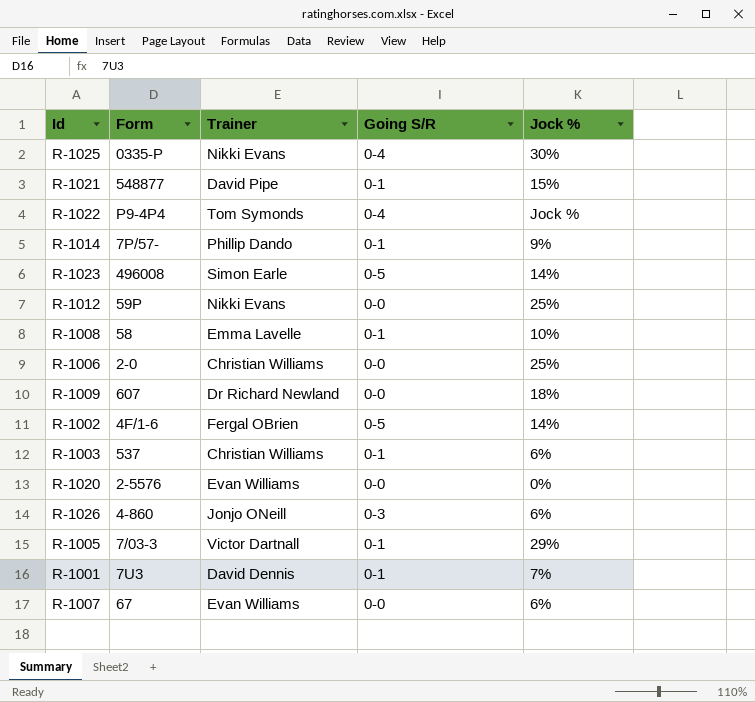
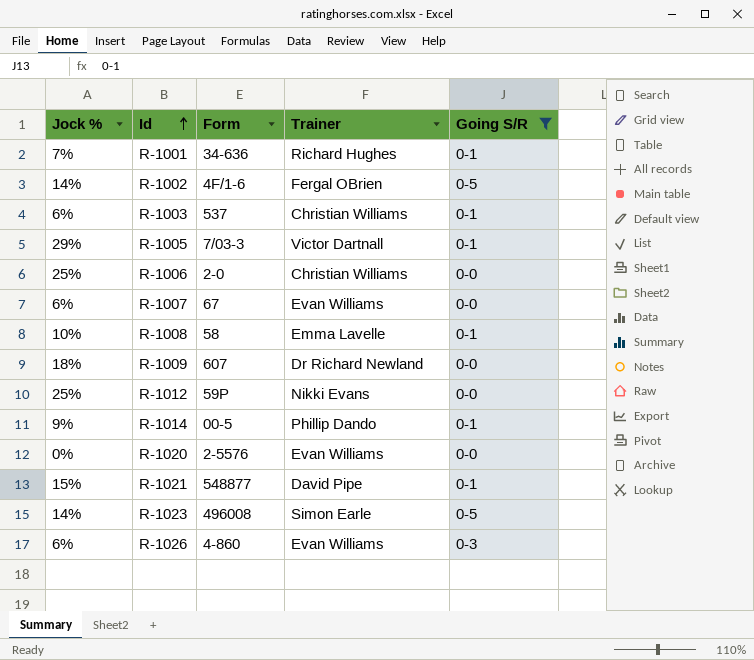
filter: none -> Going S/R != 0-4
row order: none -> Id ascending
column Jock % | position: 5 -> 1
R-1001 | Form: 7U3 -> 34-636
R-1001 | Trainer: David Dennis -> Richard Hughes
R-1014 | Form: 7P/57- -> 00-5
R-1026 | Trainer: Jonjo ONeill -> Evan Williams

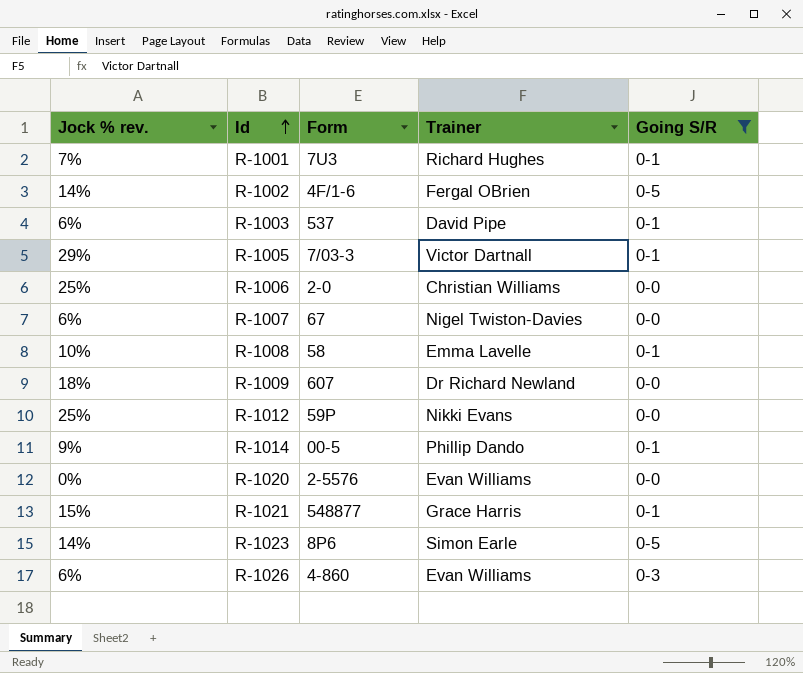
column name: Jock % -> Jock % rev.
R-1001 | Form: 34-636 -> 7U3
R-1003 | Trainer: Christian Williams -> David Pipe
R-1007 | Trainer: Evan Williams -> Nigel Twiston-Davies
R-1021 | Trainer: David Pipe -> Grace Harris
R-1023 | Form: 496008 -> 8P6

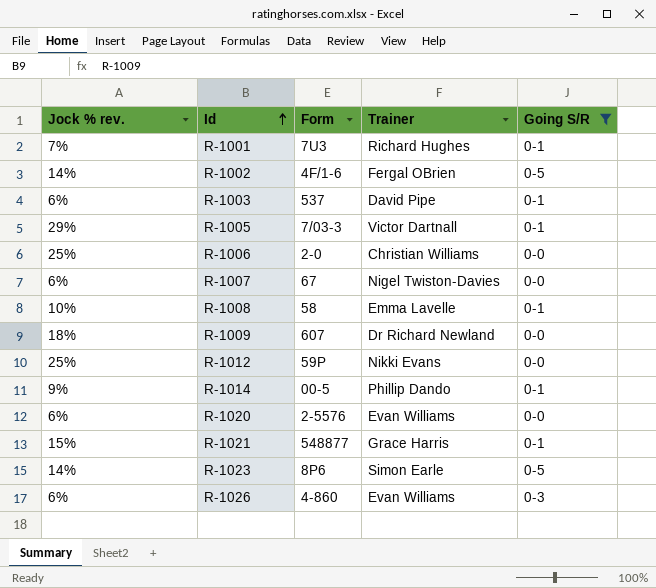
R-1020 | Jock % rev.: 0% -> 6%

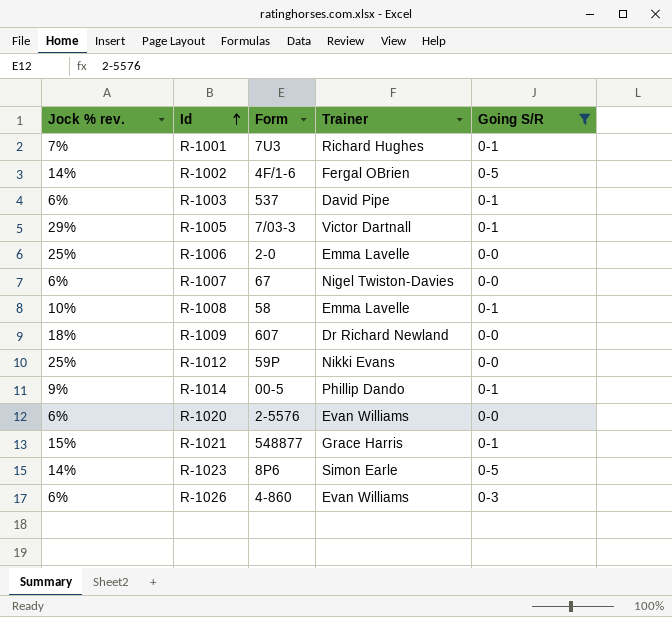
R-1006 | Trainer: Christian Williams -> Emma Lavelle

